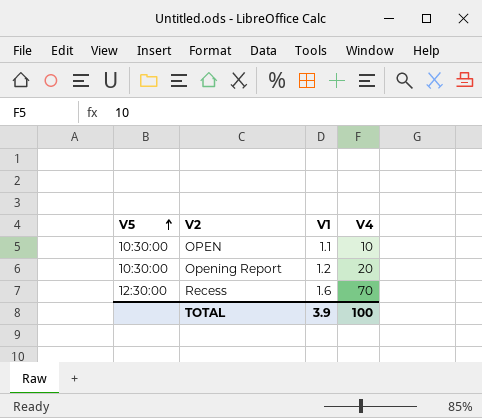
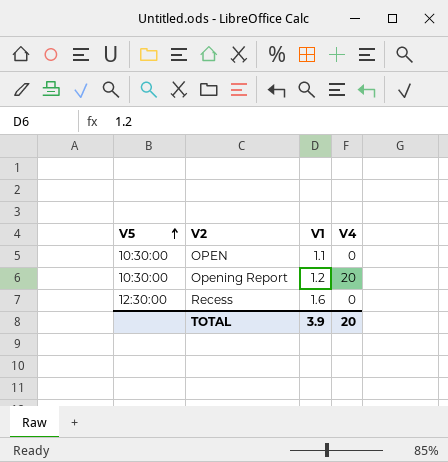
OPEN | V4: 10 -> 0
Recess | V4: 70 -> 0
TOTAL | V4: 100 -> 20

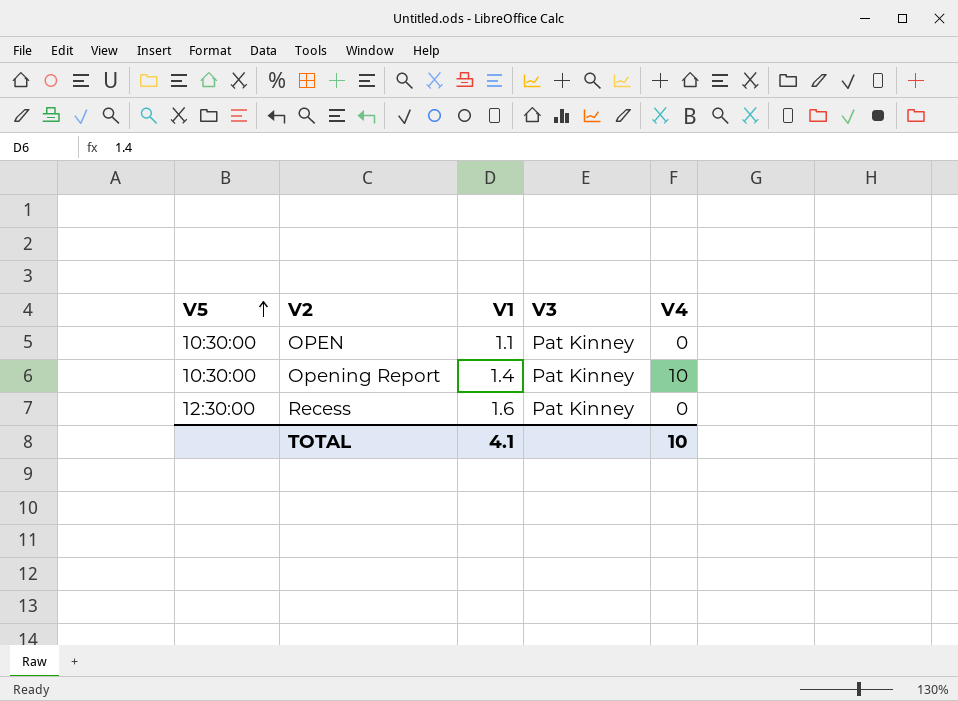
column V3 | position: none -> 4
Opening Report | V1: 1.2 -> 1.4
Opening Report | V4: 20 -> 10
TOTAL | V1: 3.9 -> 4.1
TOTAL | V4: 20 -> 10

